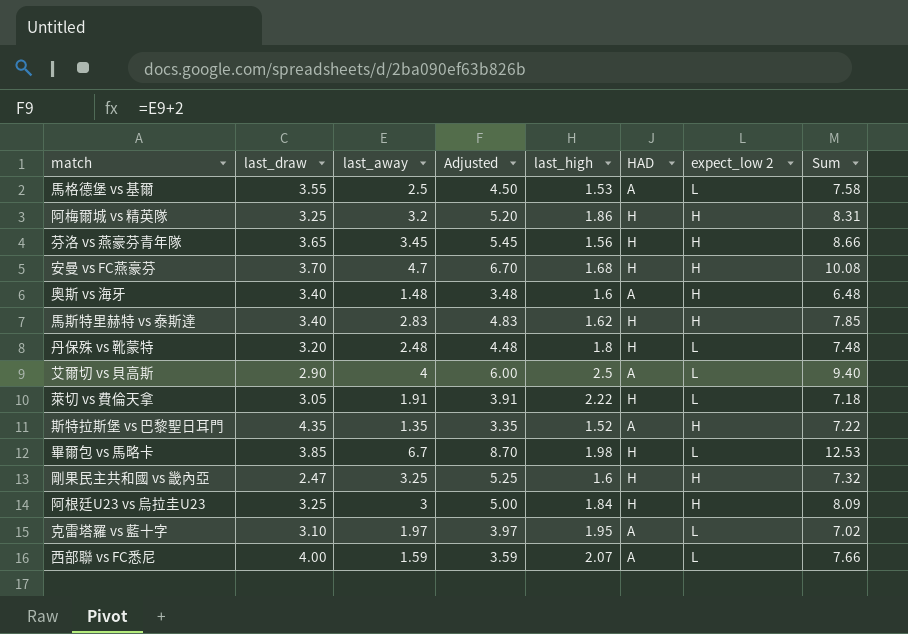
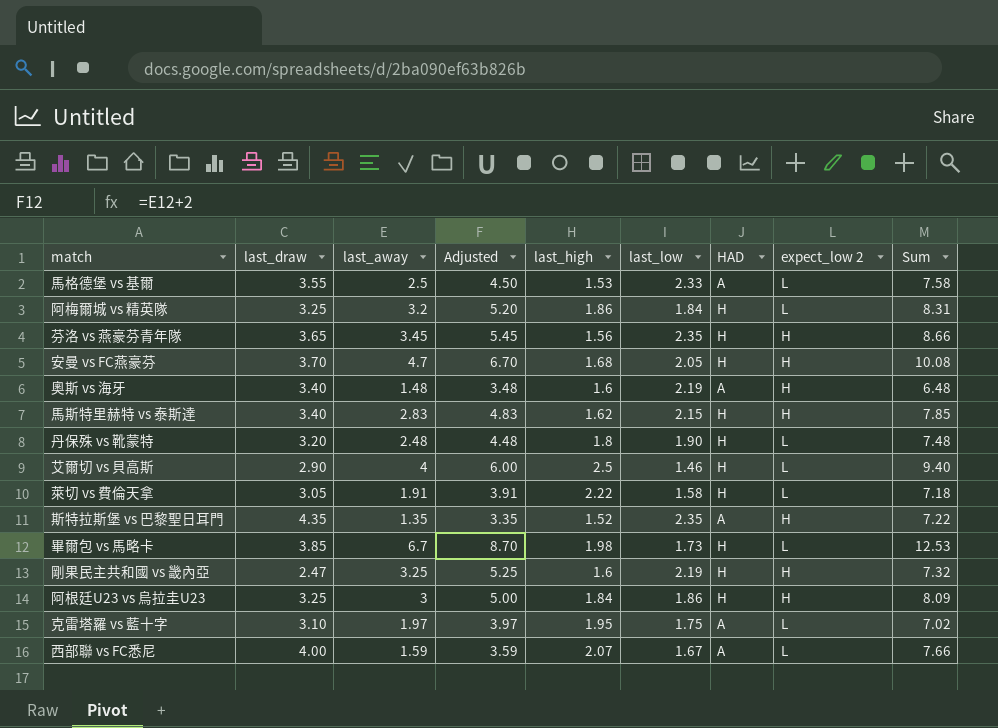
column last_low | position: none -> 6
阿梅爾城 vs 精英隊 | expect_low 2: H -> L
艾爾切 vs 貝高斯 | HAD: A -> H

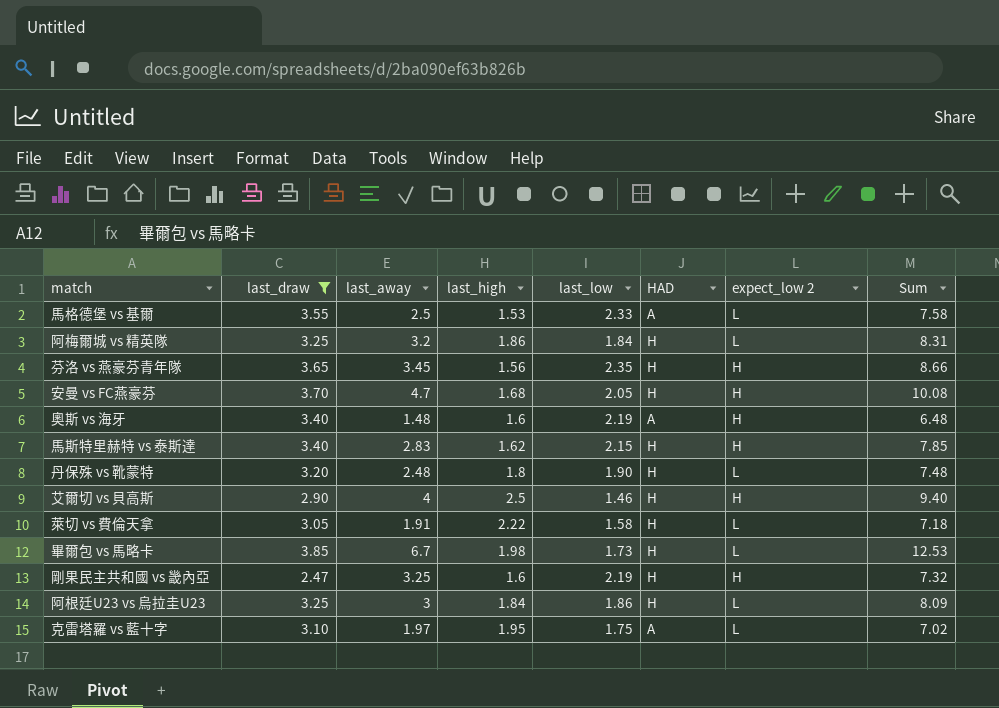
filter: none -> last_draw <= 3.85
column Adjusted | formula: [last_away] + 2 -> none
艾爾切 vs 貝高斯 | expect_low 2: L -> H
阿根廷U23 vs 烏拉圭U23 | expect_low 2: H -> L

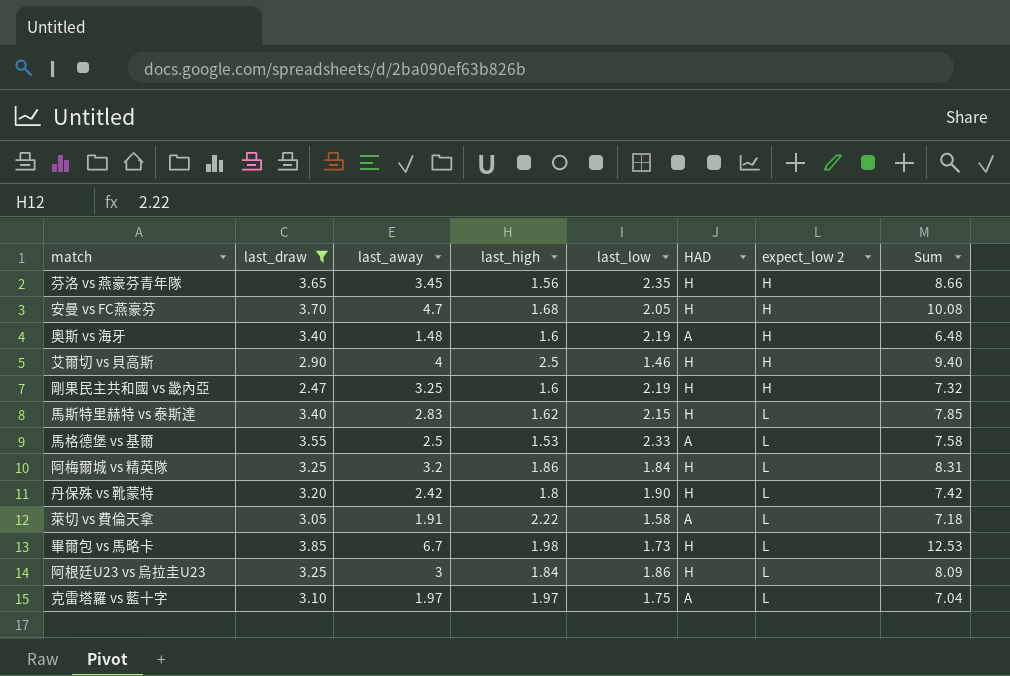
row order: none -> expect_low 2 ascending
馬斯特里赫特 vs 泰斯達 | expect_low 2: H -> L
丹保殊 vs 靴蒙特 | last_away: 2.48 -> 2.42
丹保殊 vs 靴蒙特 | Sum: 7.48 -> 7.42
萊切 vs 費倫天拿 | HAD: H -> A
克雷塔羅 vs 藍十字 | last_high: 1.95 -> 1.97
克雷塔羅 vs 藍十字 | Sum: 7.02 -> 7.04

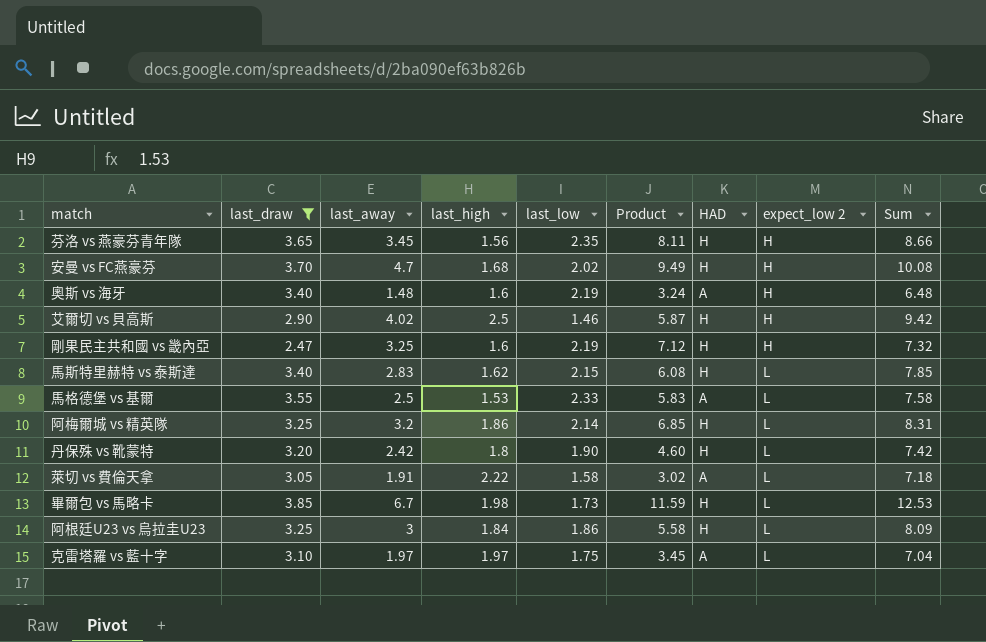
column Product | formula: none -> [last_away] * [last_low]
安曼 vs FC燕豪芬 | last_low: 2.05 -> 2.02
艾爾切 vs 貝高斯 | last_away: 4 -> 4.02
艾爾切 vs 貝高斯 | Sum: 9.40 -> 9.42
阿梅爾城 vs 精英隊 | last_low: 1.84 -> 2.14

